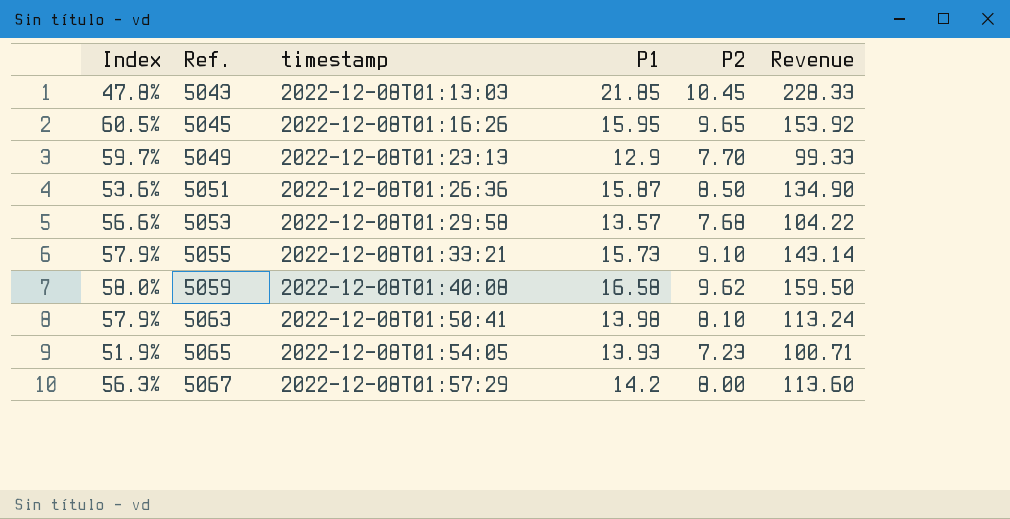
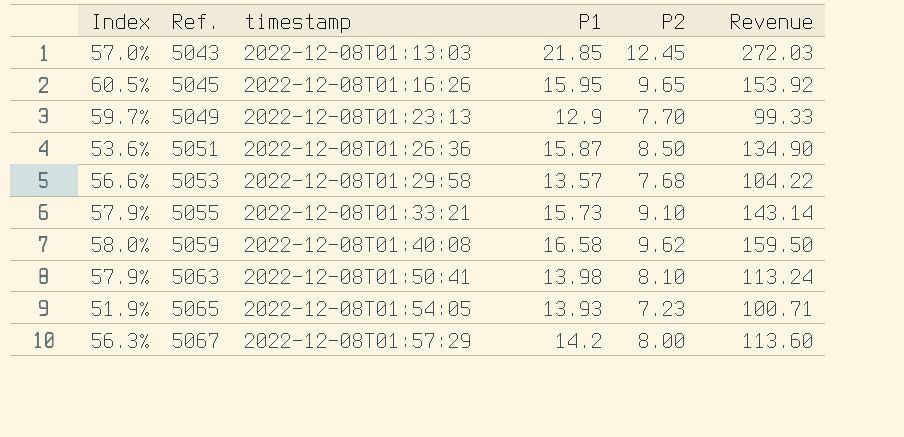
5043 | Index: 47.8% -> 57.0%
5043 | P2: 10.45 -> 12.45
5043 | Revenue: 228.33 -> 272.03

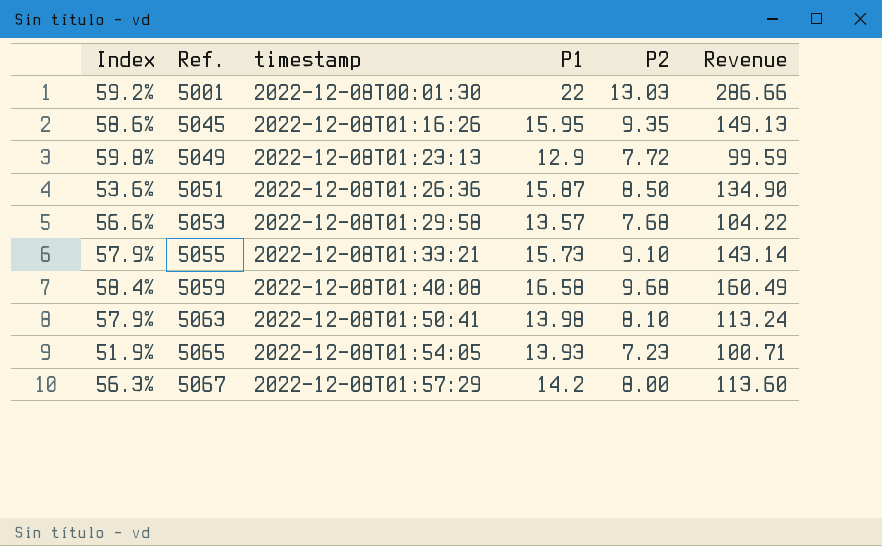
row 5043: 57.0% | 2022-12-08T01:13:03 | 21.85 | 12.45 | 272.03 -> none
row 5001: none -> 59.2% | 2022-12-08T00:01:30 | 22 | 13.03 | 286.66
5045 | Index: 60.5% -> 58.6%
5045 | P2: 9.65 -> 9.35
5045 | Revenue: 153.92 -> 149.13
5049 | Index: 59.7% -> 59.8%
5049 | P2: 7.70 -> 7.72
5049 | Revenue: 99.33 -> 99.59
5059 | Index: 58.0% -> 58.4%
5059 | P2: 9.62 -> 9.68
5059 | Revenue: 159.50 -> 160.49

